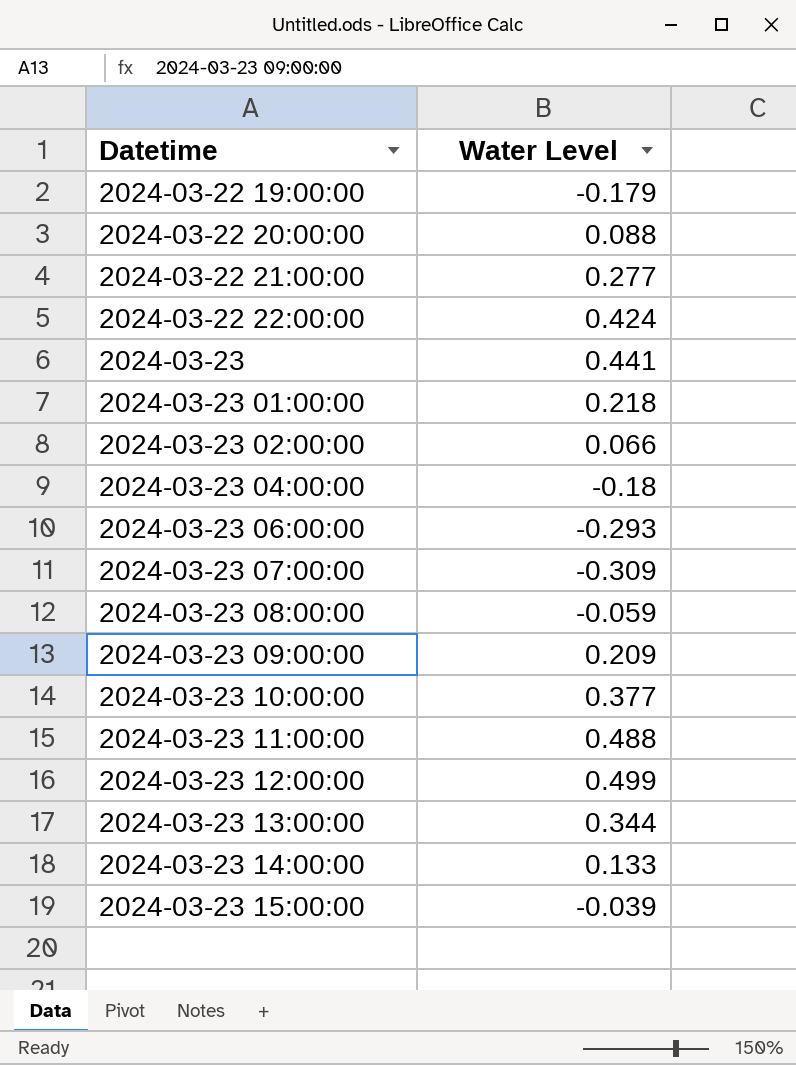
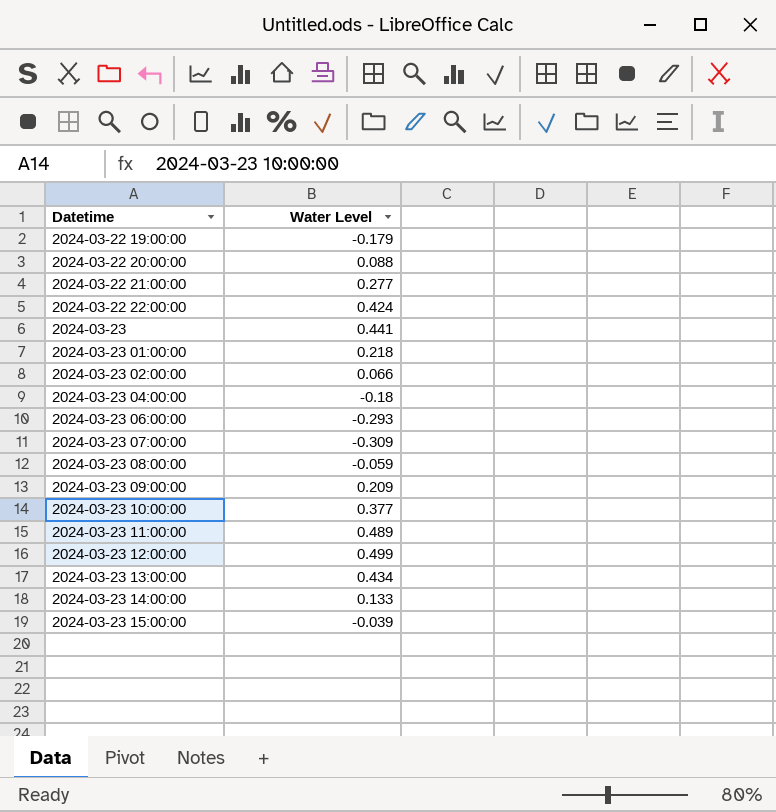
2024-03-23 11:00:00 | Water Level: 0.488 -> 0.489
2024-03-23 13:00:00 | Water Level: 0.344 -> 0.434

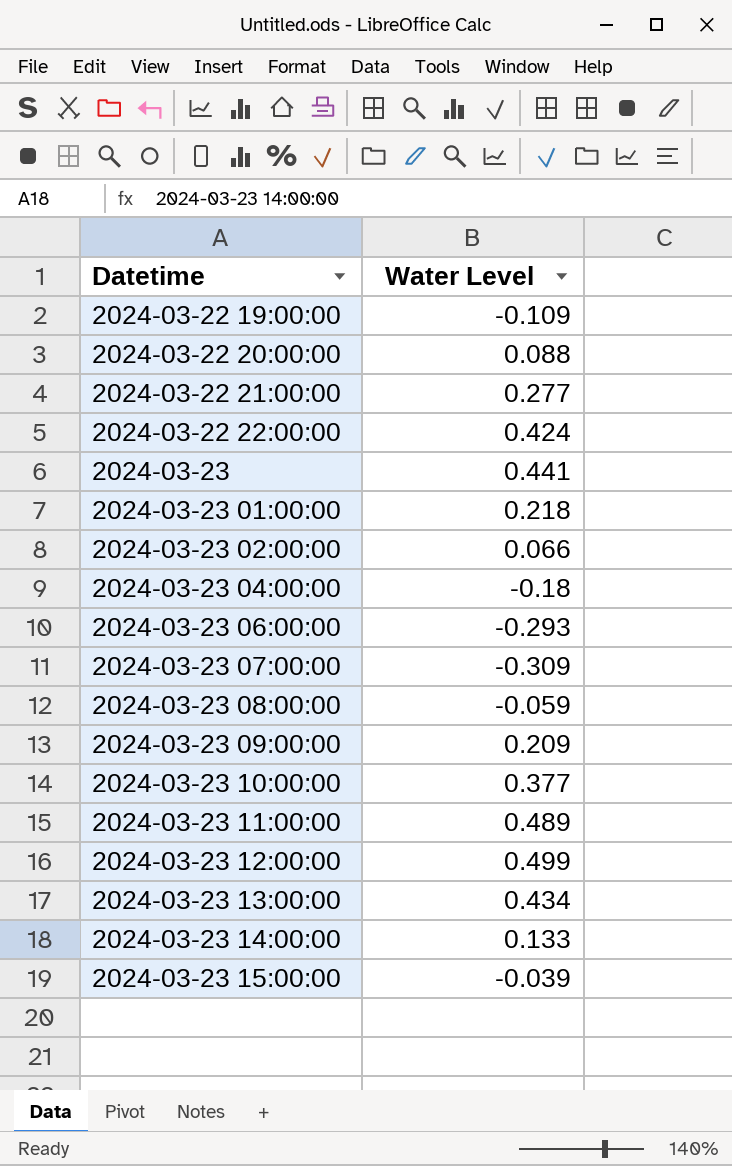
2024-03-22 19:00:00 | Water Level: -0.179 -> -0.109

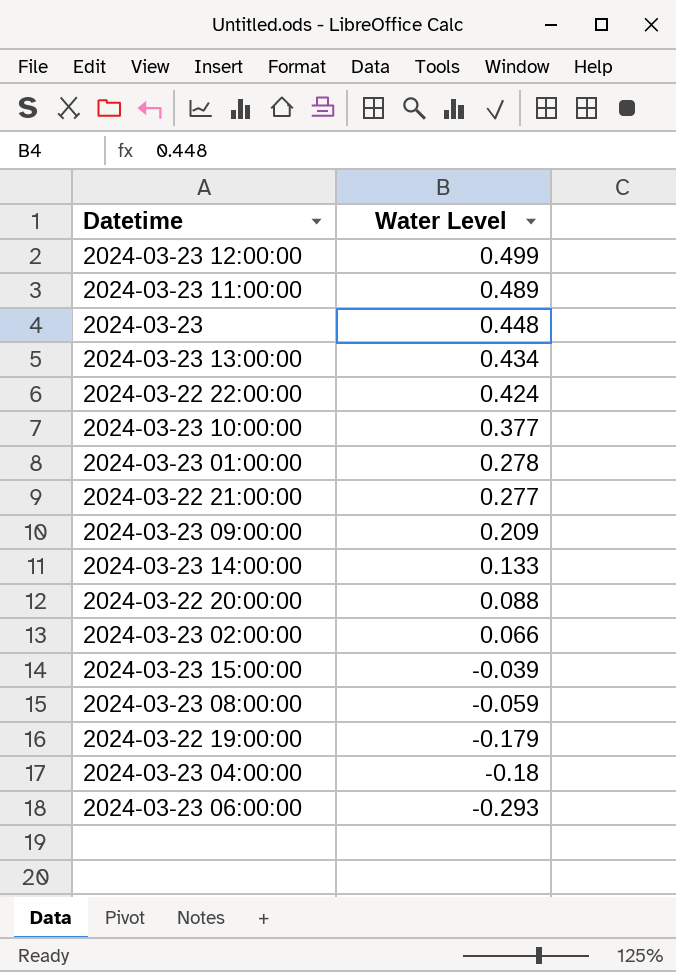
row order: Datetime ascending -> Water Level descending
row 2024-03-23 07:00:00: -0.309 -> none
2024-03-23 | Water Level: 0.441 -> 0.448
2024-03-23 01:00:00 | Water Level: 0.218 -> 0.278
2024-03-22 19:00:00 | Water Level: -0.109 -> -0.179

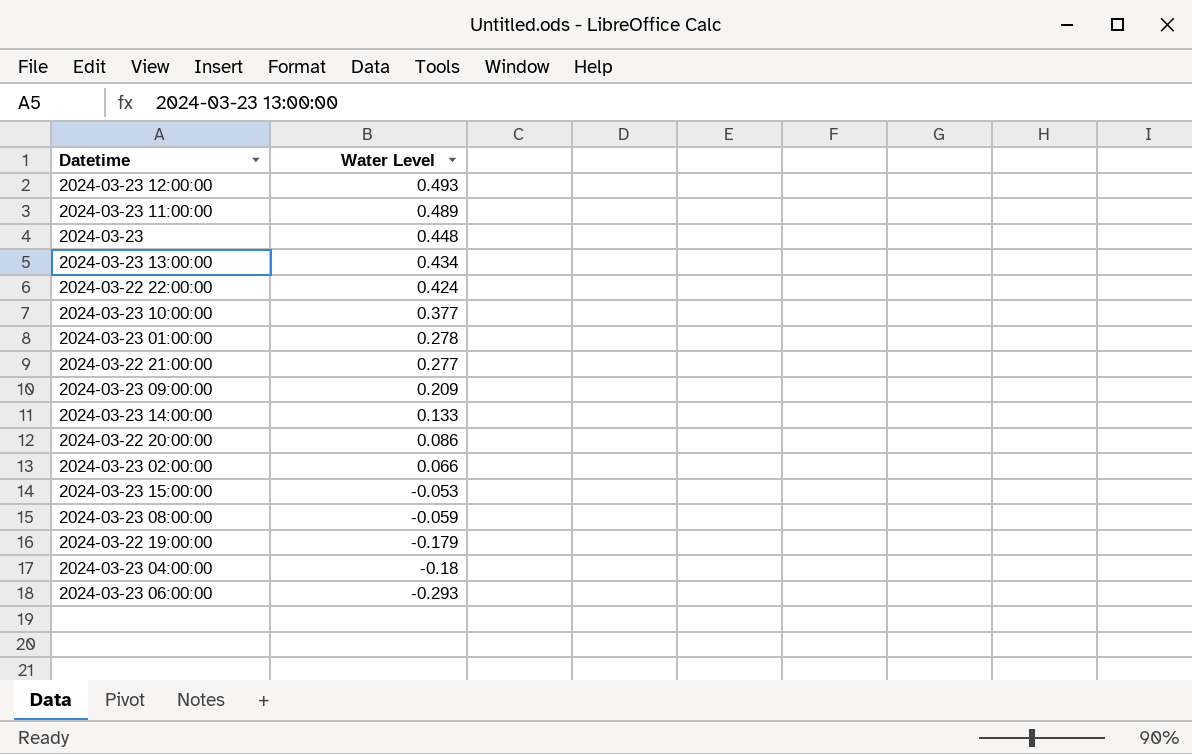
2024-03-23 12:00:00 | Water Level: 0.499 -> 0.493
2024-03-22 20:00:00 | Water Level: 0.088 -> 0.086
2024-03-23 15:00:00 | Water Level: -0.039 -> -0.053

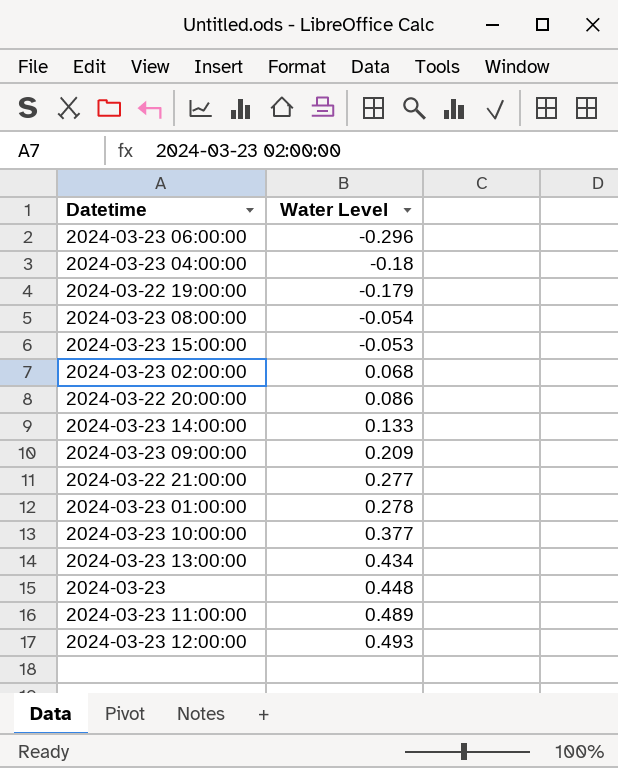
row order: Water Level descending -> Water Level ascending
row 2024-03-22 22:00:00: 0.424 -> none
2024-03-23 06:00:00 | Water Level: -0.293 -> -0.296
2024-03-23 08:00:00 | Water Level: -0.059 -> -0.054
2024-03-23 02:00:00 | Water Level: 0.066 -> 0.068

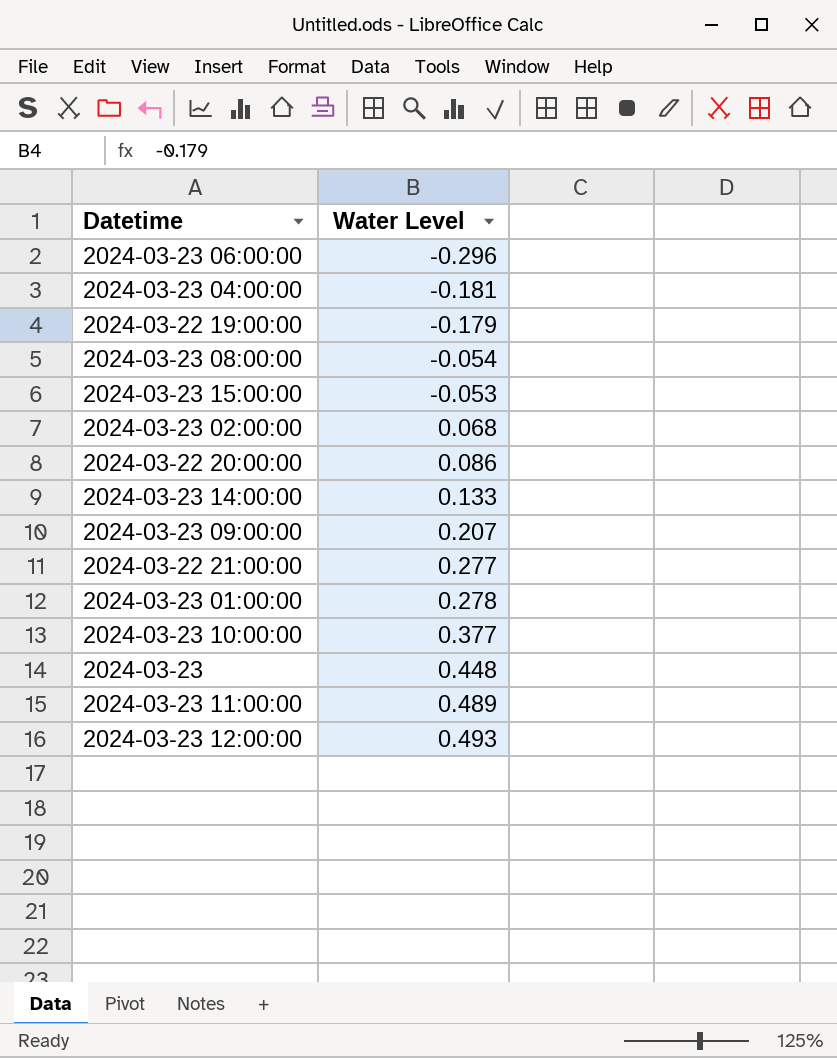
row 2024-03-23 13:00:00: 0.434 -> none
2024-03-23 04:00:00 | Water Level: -0.18 -> -0.181
2024-03-23 09:00:00 | Water Level: 0.209 -> 0.207

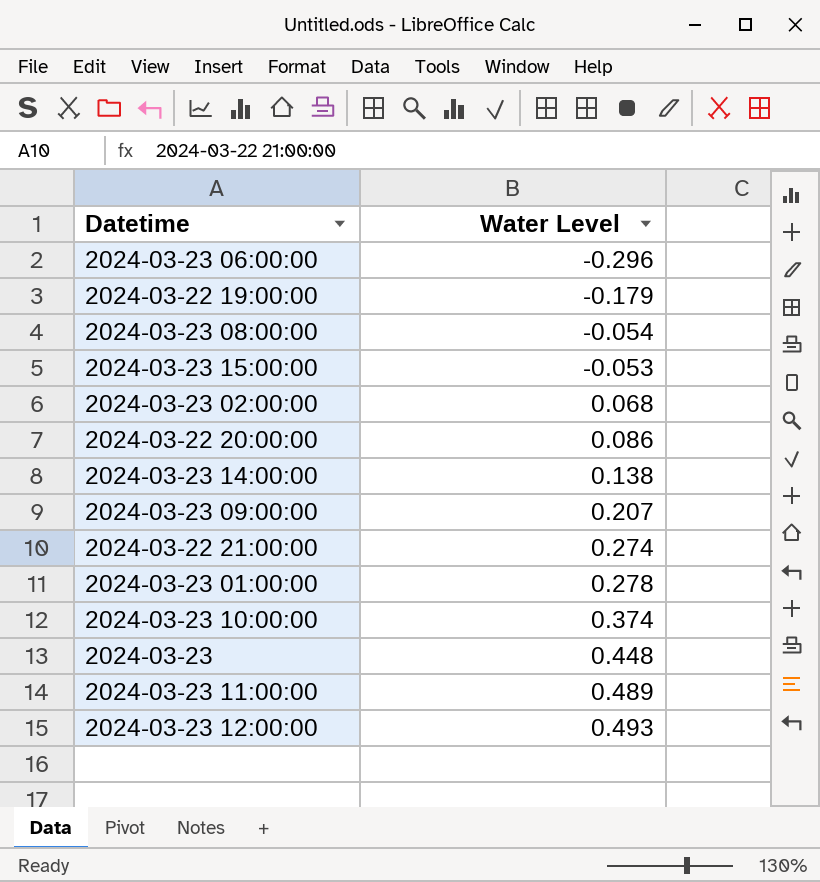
row 2024-03-23 04:00:00: -0.181 -> none
2024-03-23 14:00:00 | Water Level: 0.133 -> 0.138
2024-03-22 21:00:00 | Water Level: 0.277 -> 0.274
2024-03-23 10:00:00 | Water Level: 0.377 -> 0.374

